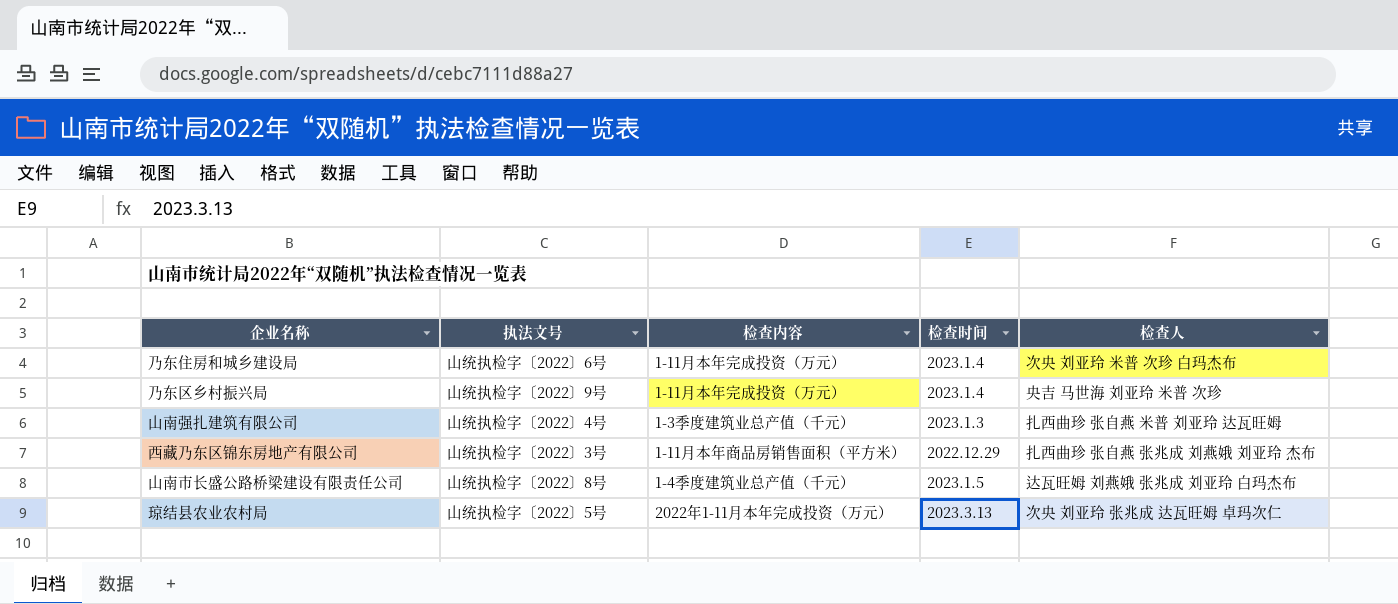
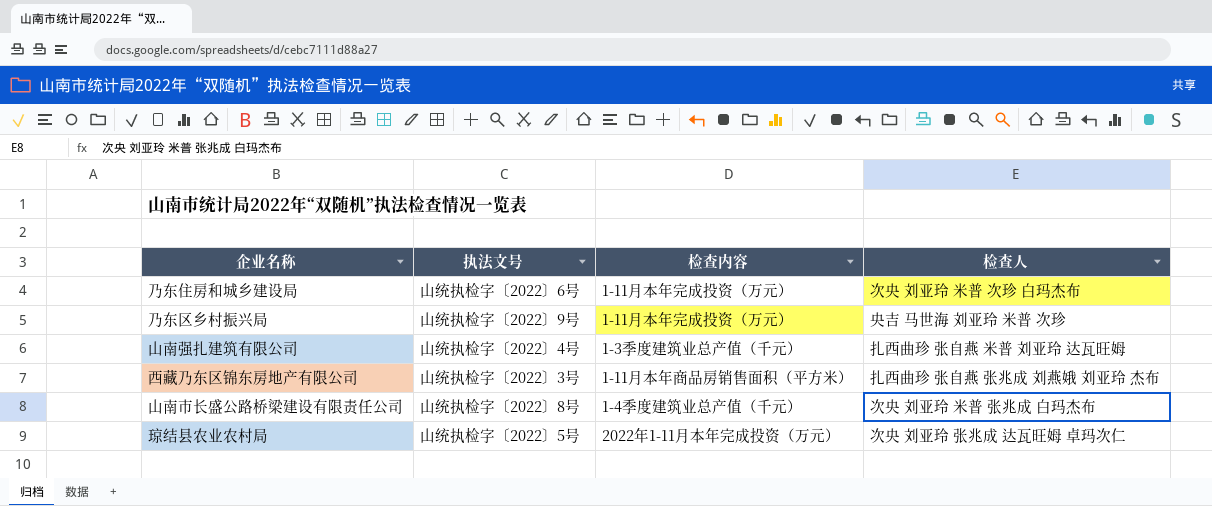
column 检查时间 | position: 4 -> none
山南市长盛公路桥梁建设有限责任公司 | 检查人: 达瓦旺姆 刘燕娥 张兆成 刘亚玲 白玛杰布 -> 次央 刘亚玲 米普 张兆成 白玛杰布

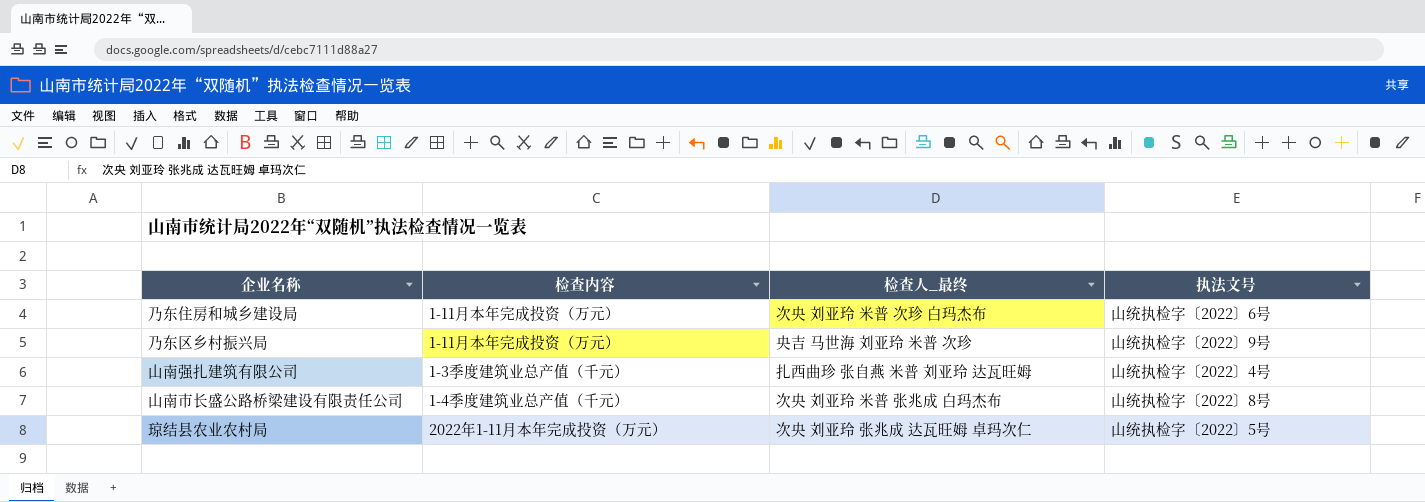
column name: 检查人 -> 检查人_最终
column 执法文号 | position: 2 -> 4
row 西藏乃东区锦东房地产有限公司: 山统执检字〔2022〕3号 | 1-11月本年商品房销售面积（平方米） | 扎西曲珍 张自燕 张兆成 刘燕娥 刘亚玲 杰布 -> none

